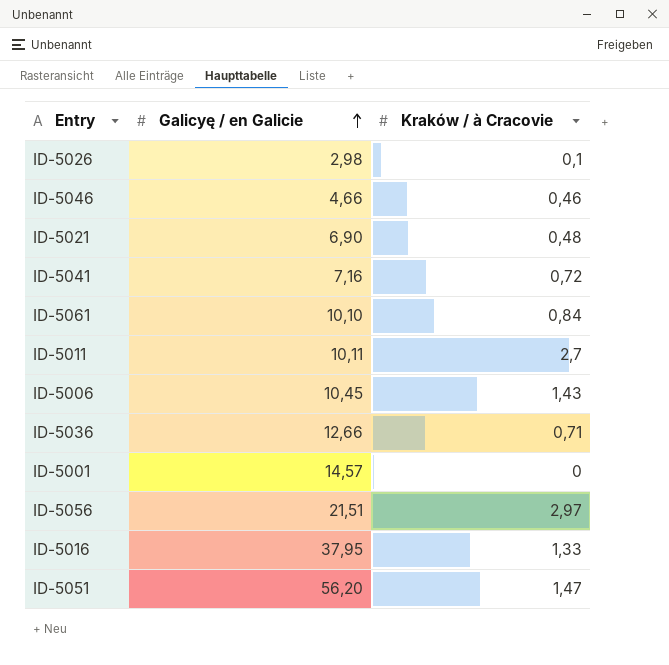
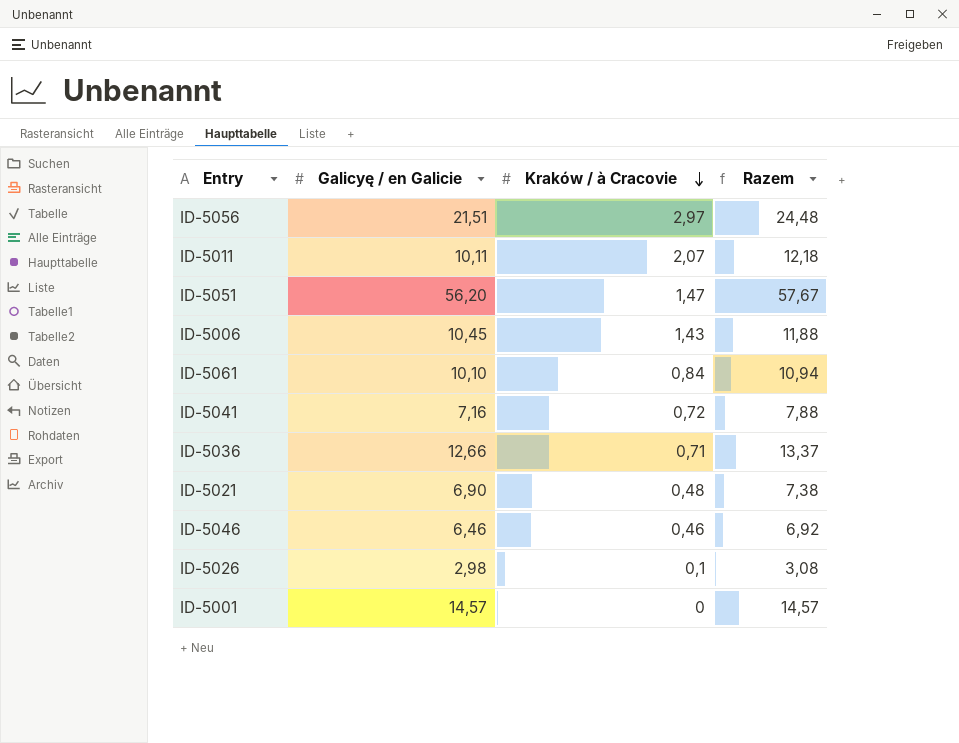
row order: Galicyę / en Galicie ascending -> Kraków / à Cracovie descending
column Razem | formula: none -> [Galicyę / en Galicie] + [Kraków / à Cracovie]
row ID-5016: 37,95 | 1,33 -> none
ID-5011 | Kraków / à Cracovie: 2,7 -> 2,07
ID-5046 | Galicyę / en Galicie: 4,66 -> 6,46

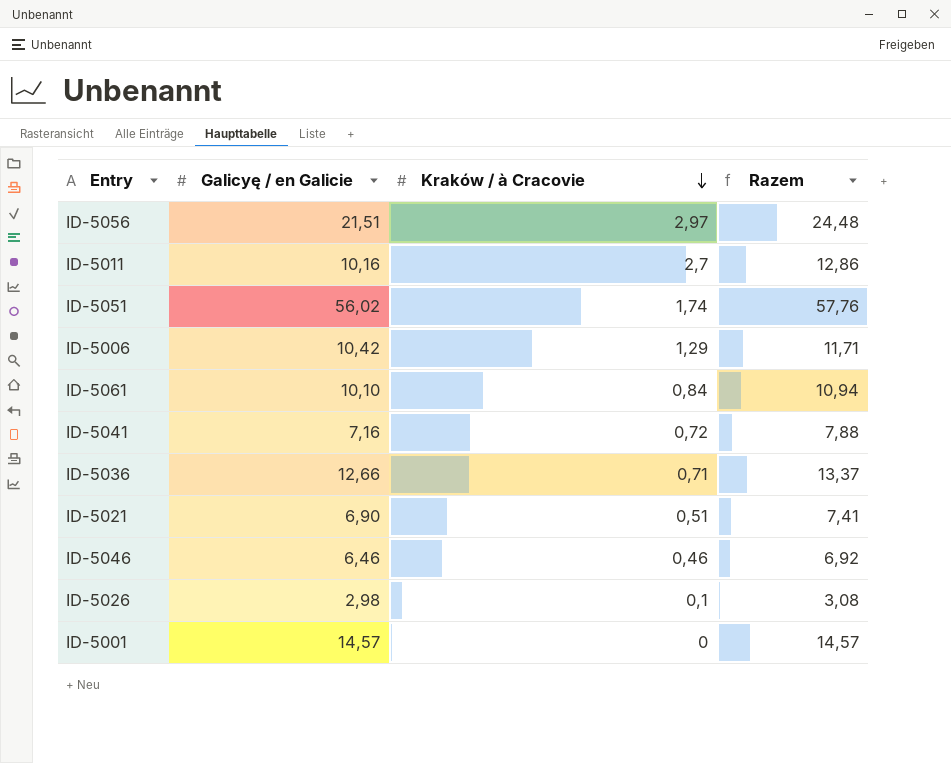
ID-5011 | Galicyę / en Galicie: 10,11 -> 10,16
ID-5011 | Kraków / à Cracovie: 2,07 -> 2,7
ID-5011 | Razem: 12,18 -> 12,86
ID-5051 | Galicyę / en Galicie: 56,20 -> 56,02
ID-5051 | Kraków / à Cracovie: 1,47 -> 1,74
ID-5051 | Razem: 57,67 -> 57,76
ID-5006 | Galicyę / en Galicie: 10,45 -> 10,42
ID-5006 | Kraków / à Cracovie: 1,43 -> 1,29
ID-5006 | Razem: 11,88 -> 11,71
ID-5021 | Kraków / à Cracovie: 0,48 -> 0,51
ID-5021 | Razem: 7,38 -> 7,41

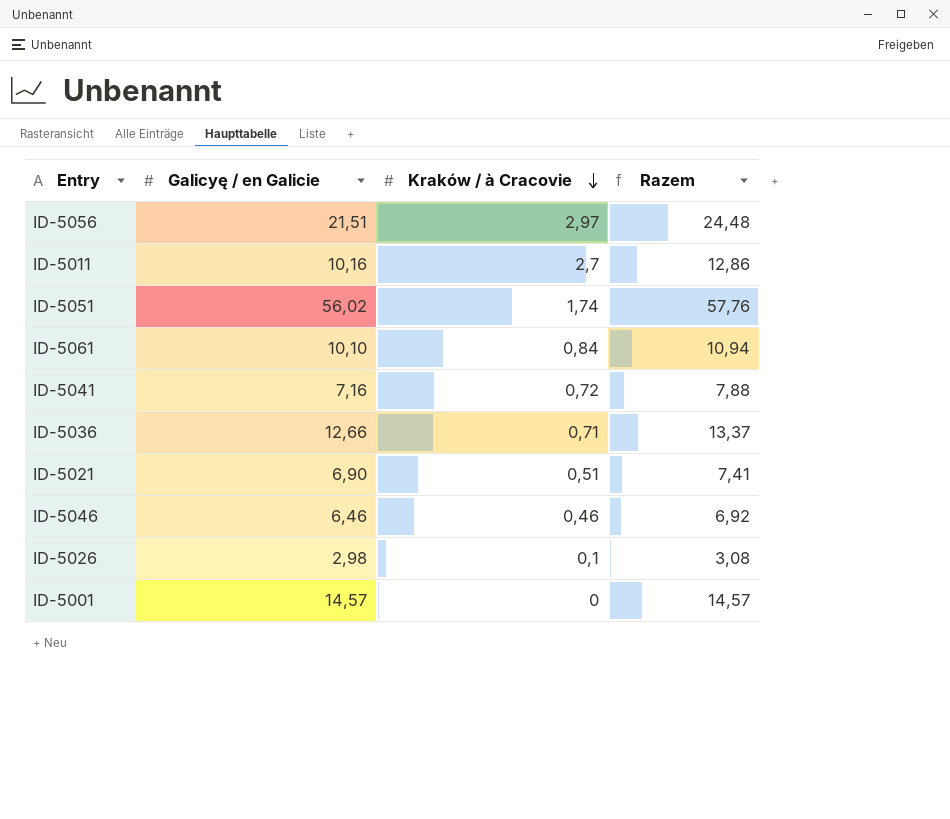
row ID-5006: 10,42 | 1,29 | 11,71 -> none

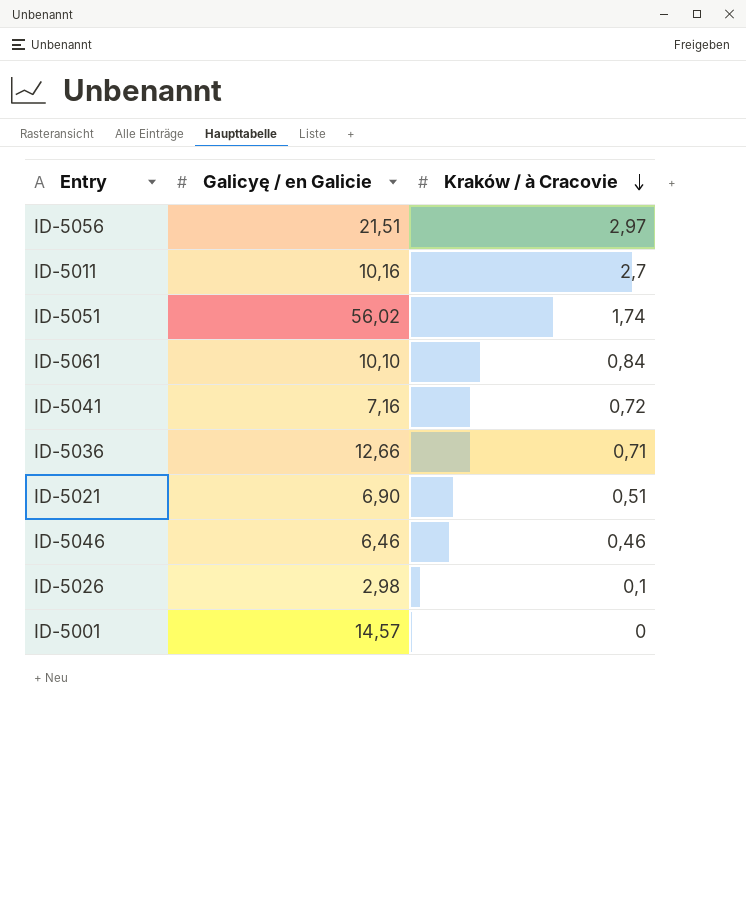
column Razem | formula: [Galicyę / en Galicie] + [Kraków / à Cracovie] -> none

